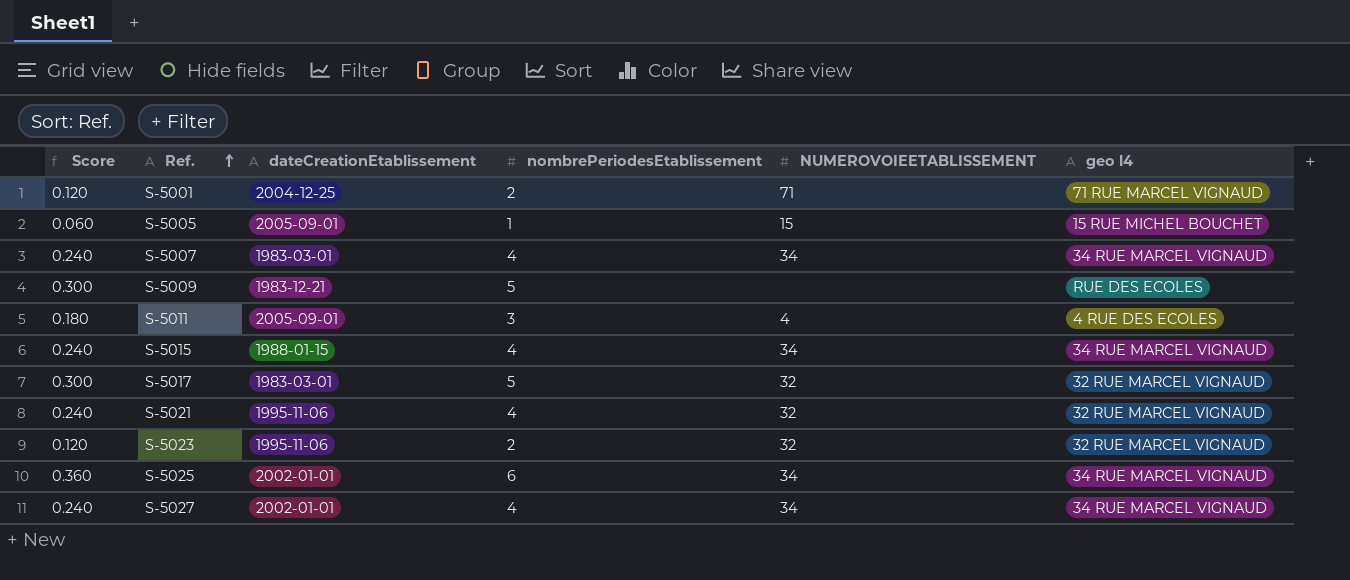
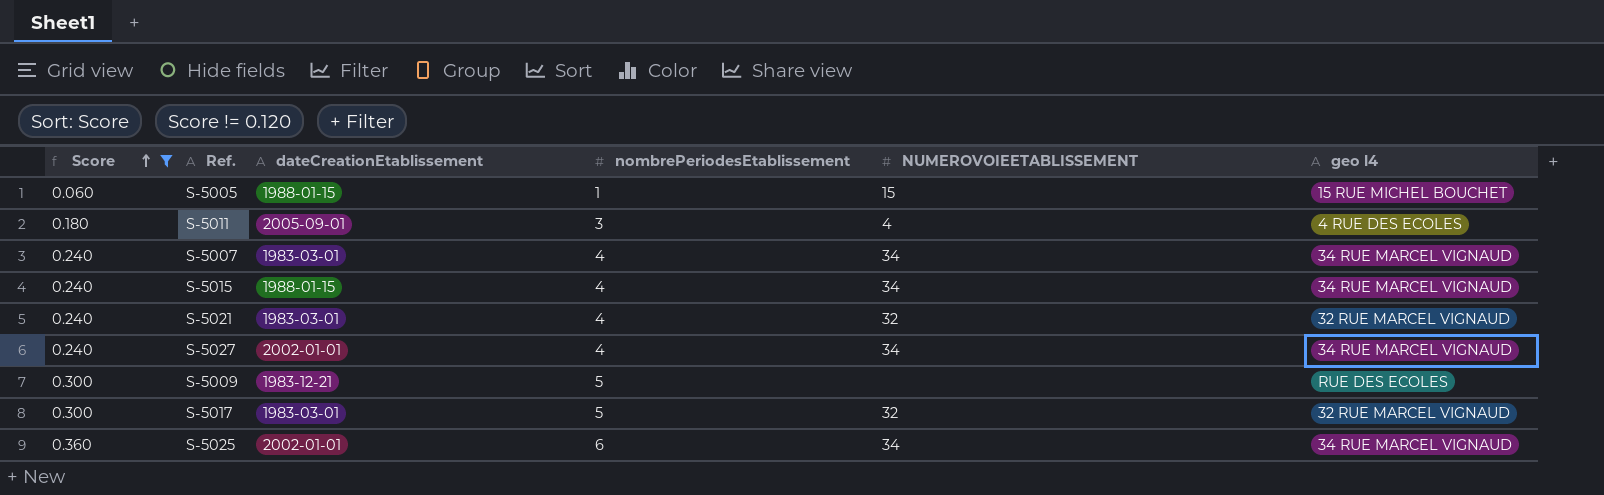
filter: none -> Score != 0.120
row order: Ref. ascending -> Score ascending
S-5005 | dateCreationEtablissement: 2005-09-01 -> 1988-01-15
S-5021 | dateCreationEtablissement: 1995-11-06 -> 1983-03-01

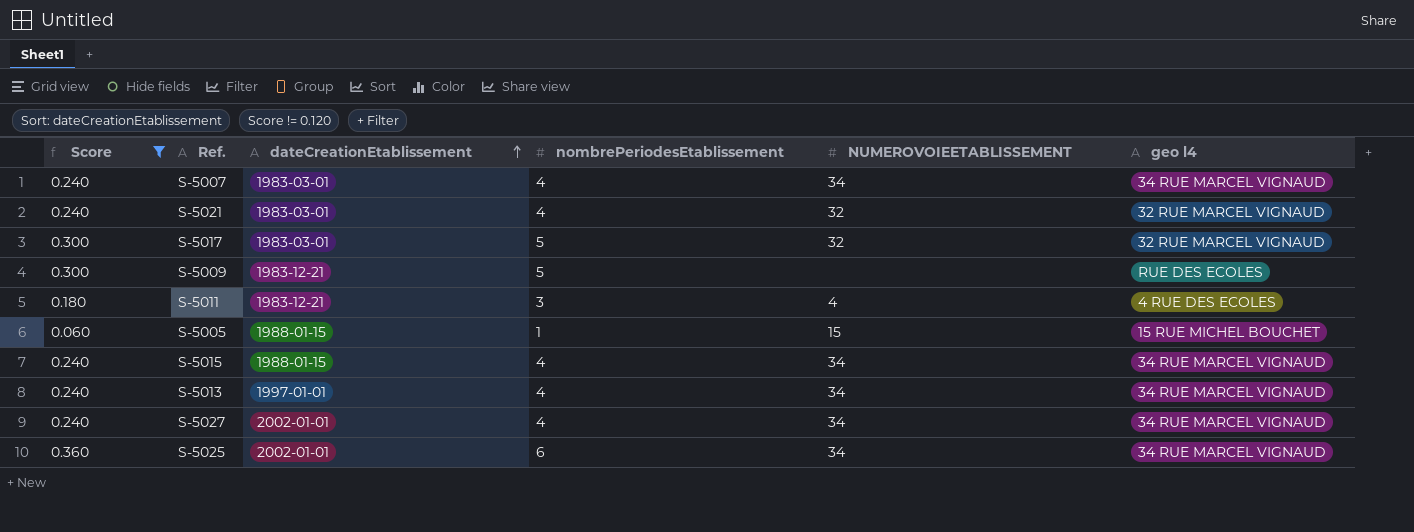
row order: Score ascending -> dateCreationEtablissement ascending
S-5011 | dateCreationEtablissement: 2005-09-01 -> 1983-12-21
row S-5013: none -> 0.240 | 1997-01-01 | 4 | 34 | 34 RUE MARCEL VIGNAUD

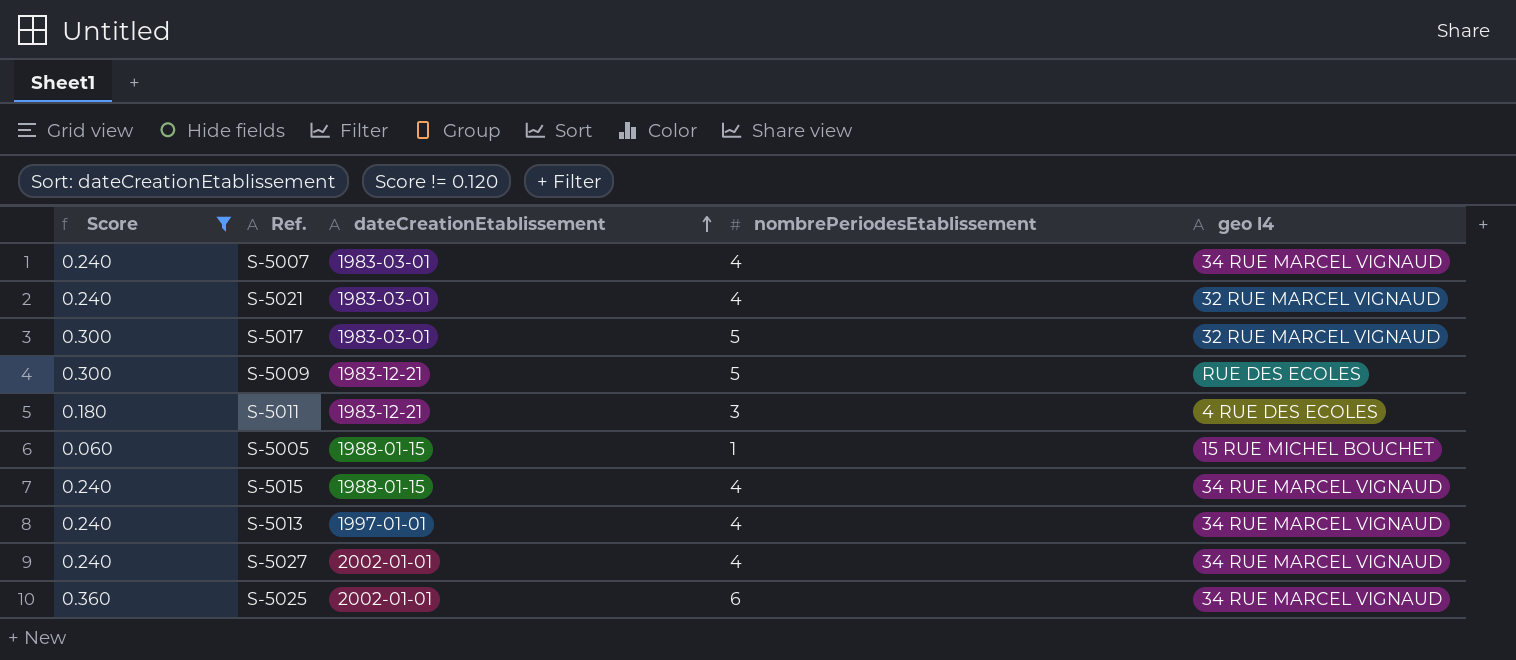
column NUMEROVOIEETABLISSEMENT | position: 5 -> none

